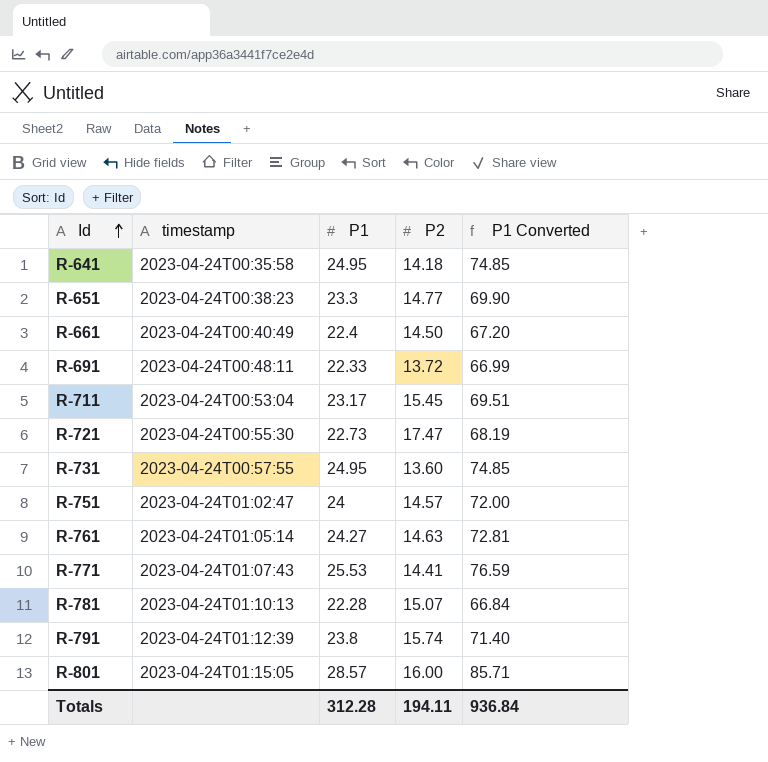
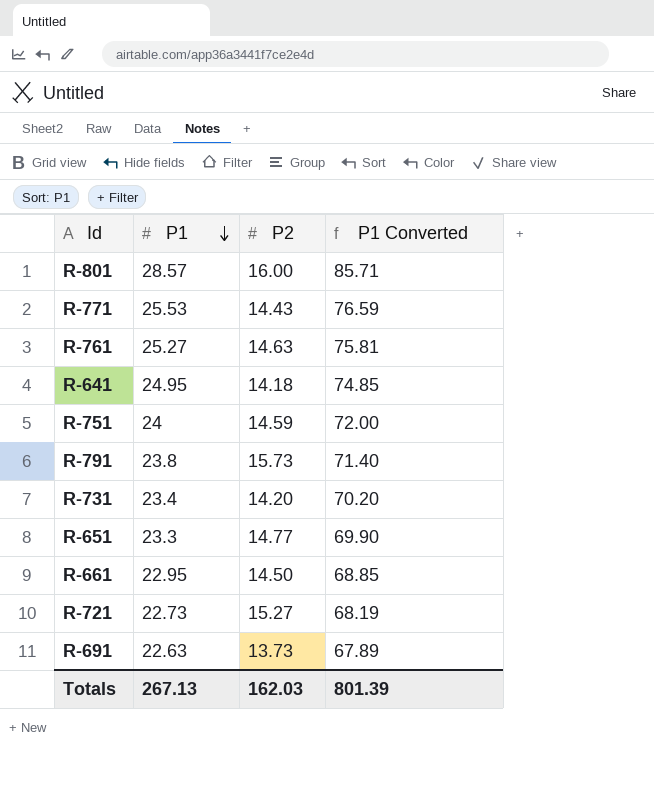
row order: Id ascending -> P1 descending
column timestamp | position: 2 -> none
row R-711: 2023-04-24T00:53:04 | 23.17 | 15.45 | 69.51 -> none
row R-781: 2023-04-24T01:10:13 | 22.28 | 15.07 | 66.84 -> none
R-771 | P2: 14.41 -> 14.43
R-761 | P1: 24.27 -> 25.27
R-761 | P1 Converted: 72.81 -> 75.81
R-751 | P2: 14.57 -> 14.59
R-791 | P2: 15.74 -> 15.73
R-731 | P1: 24.95 -> 23.4
R-731 | P2: 13.60 -> 14.20
R-731 | P1 Converted: 74.85 -> 70.20
R-661 | P1: 22.4 -> 22.95
R-661 | P1 Converted: 67.20 -> 68.85
R-721 | P2: 17.47 -> 15.27
R-691 | P1: 22.33 -> 22.63
R-691 | P2: 13.72 -> 13.73
R-691 | P1 Converted: 66.99 -> 67.89
Totals | P1: 312.28 -> 267.13
Totals | P2: 194.11 -> 162.03
Totals | P1 Converted: 936.84 -> 801.39

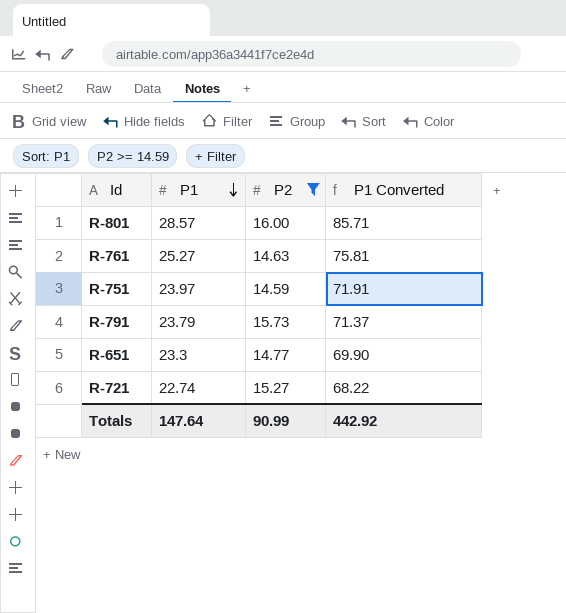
filter: none -> P2 >= 14.59
R-751 | P1: 24 -> 23.97
R-751 | P1 Converted: 72.00 -> 71.91
R-791 | P1: 23.8 -> 23.79
R-791 | P1 Converted: 71.40 -> 71.37
R-721 | P1: 22.73 -> 22.74
R-721 | P1 Converted: 68.19 -> 68.22
Totals | P1: 267.13 -> 147.64
Totals | P2: 162.03 -> 90.99
Totals | P1 Converted: 801.39 -> 442.92

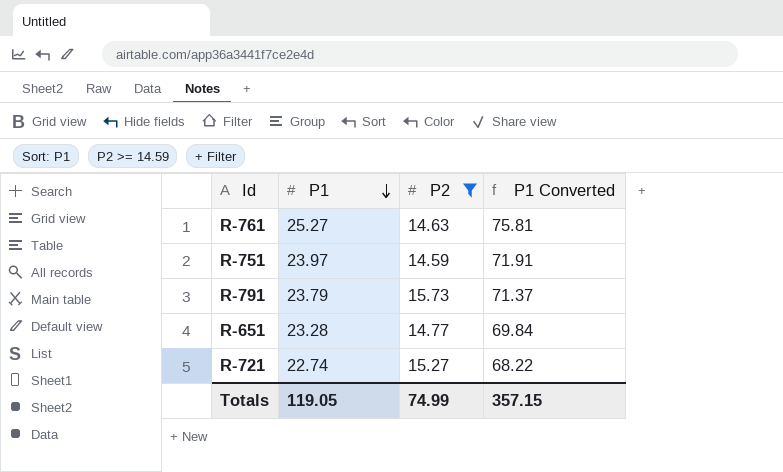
row R-801: 28.57 | 16.00 | 85.71 -> none
R-651 | P1: 23.3 -> 23.28
R-651 | P1 Converted: 69.90 -> 69.84
Totals | P1: 147.64 -> 119.05
Totals | P2: 90.99 -> 74.99
Totals | P1 Converted: 442.92 -> 357.15

